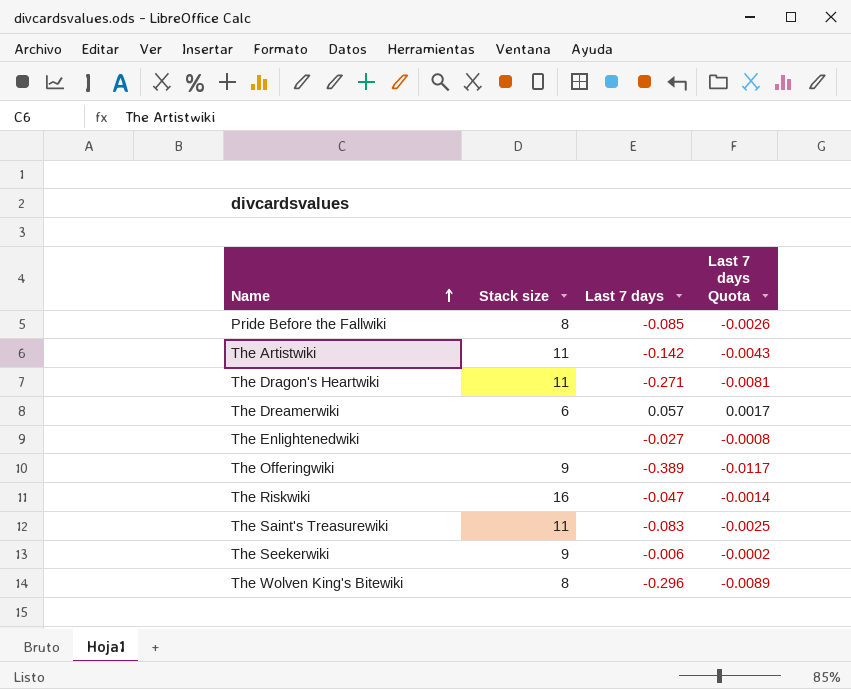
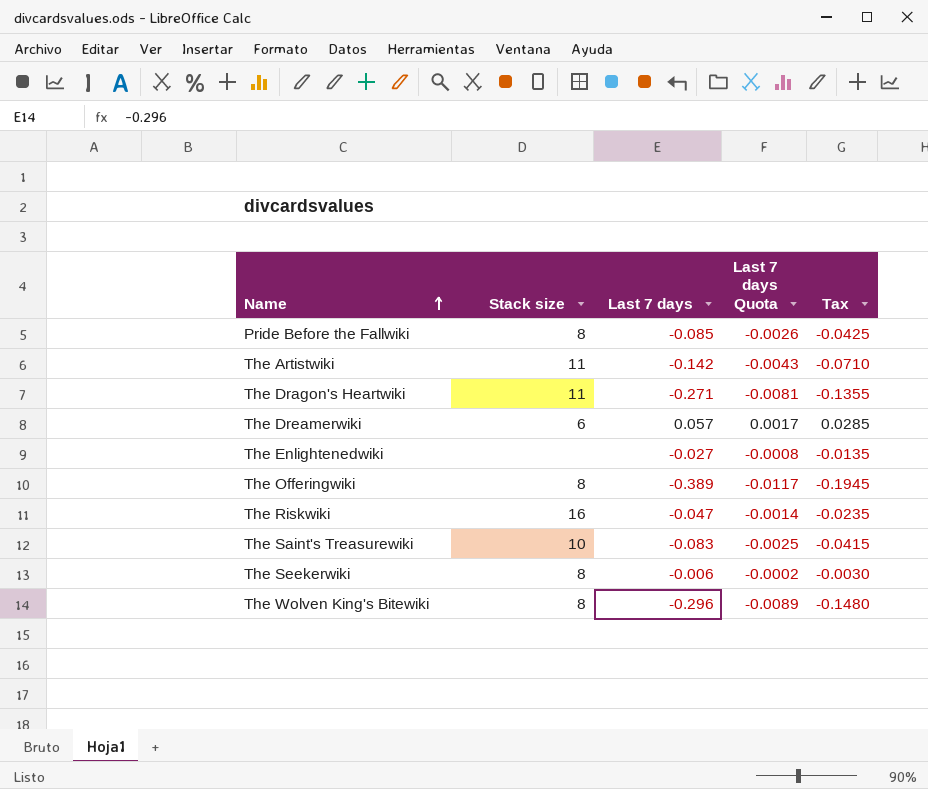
column Tax | formula: none -> [Last 7 days] * 0.5
The Offeringwiki | Stack size: 9 -> 8
The Saint's Treasurewiki | Stack size: 11 -> 10
The Seekerwiki | Stack size: 9 -> 8

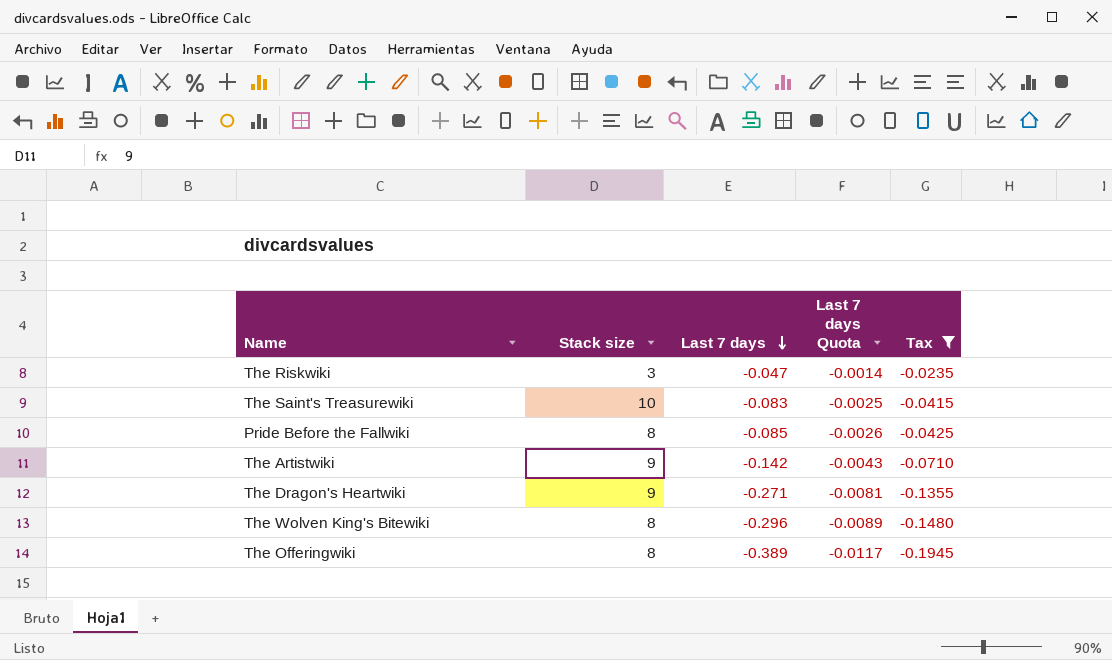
filter: none -> Tax <= -0.0235
row order: Name ascending -> Last 7 days descending
The Riskwiki | Stack size: 16 -> 3
The Artistwiki | Stack size: 11 -> 9
The Dragon's Heartwiki | Stack size: 11 -> 9

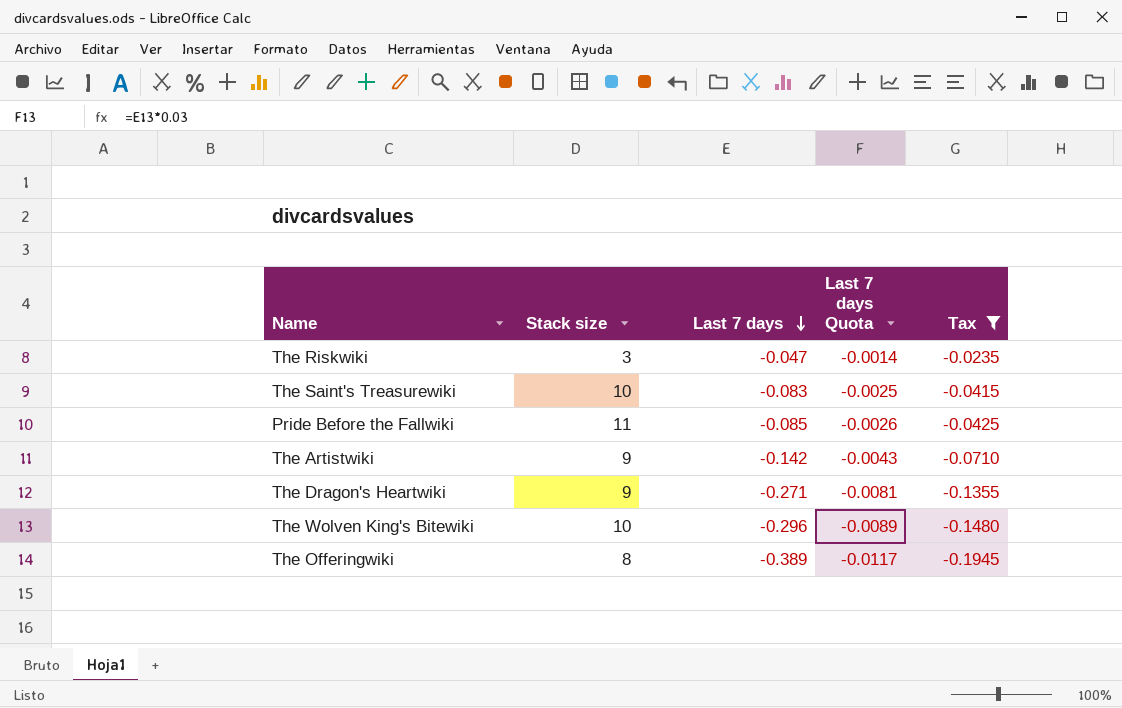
Pride Before the Fallwiki | Stack size: 8 -> 11
The Wolven King's Bitewiki | Stack size: 8 -> 10

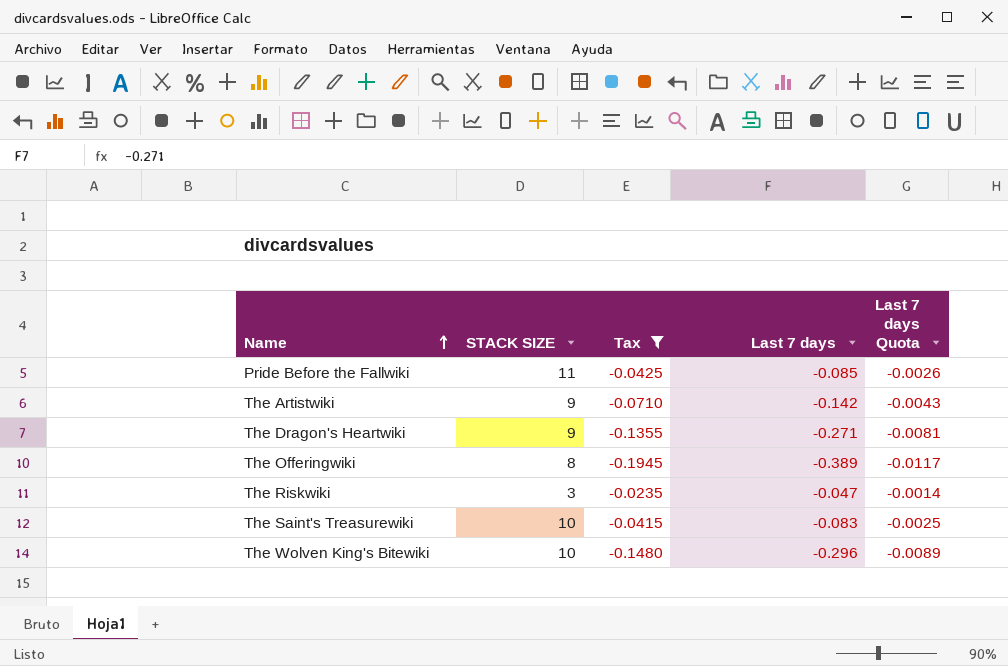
row order: Last 7 days descending -> Name ascending
column name: Stack size -> STACK SIZE
column Tax | position: 5 -> 3

